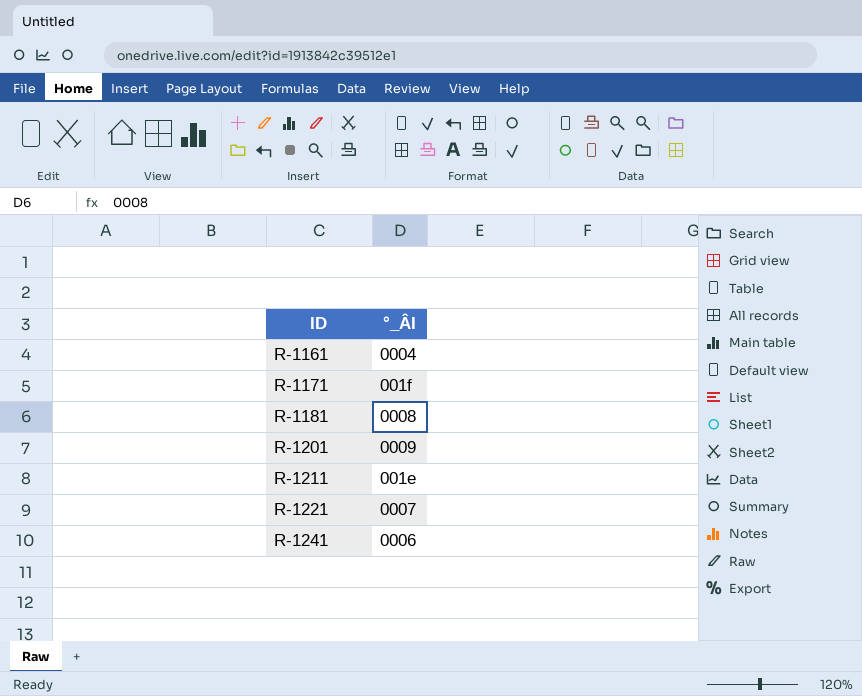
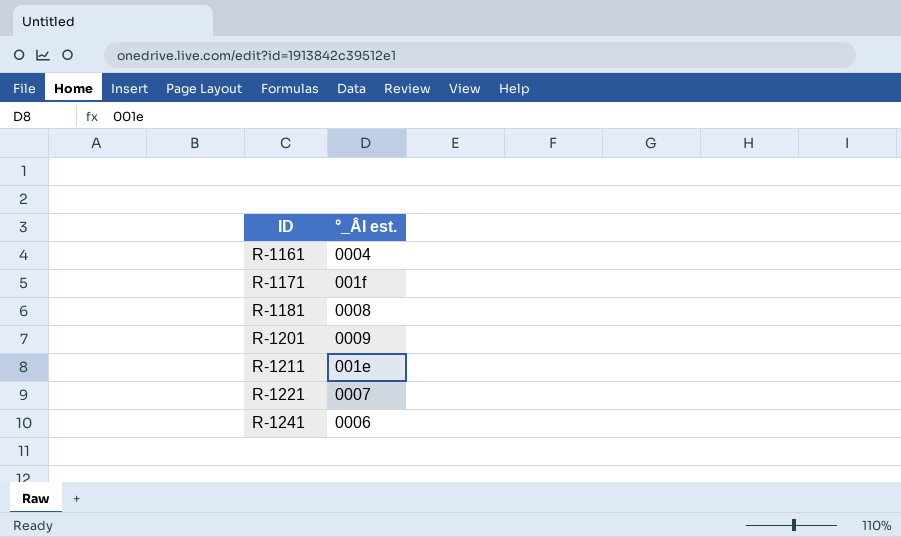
column name: °_ÂI -> °_ÂI est.

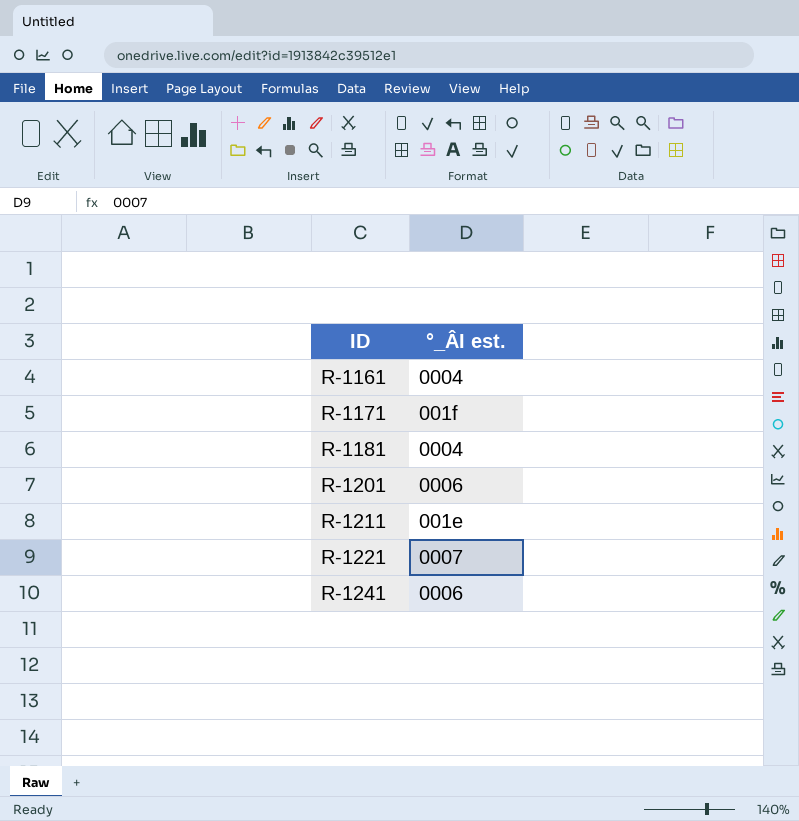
R-1181 | °_ÂI est.: 0008 -> 0004
R-1201 | °_ÂI est.: 0009 -> 0006

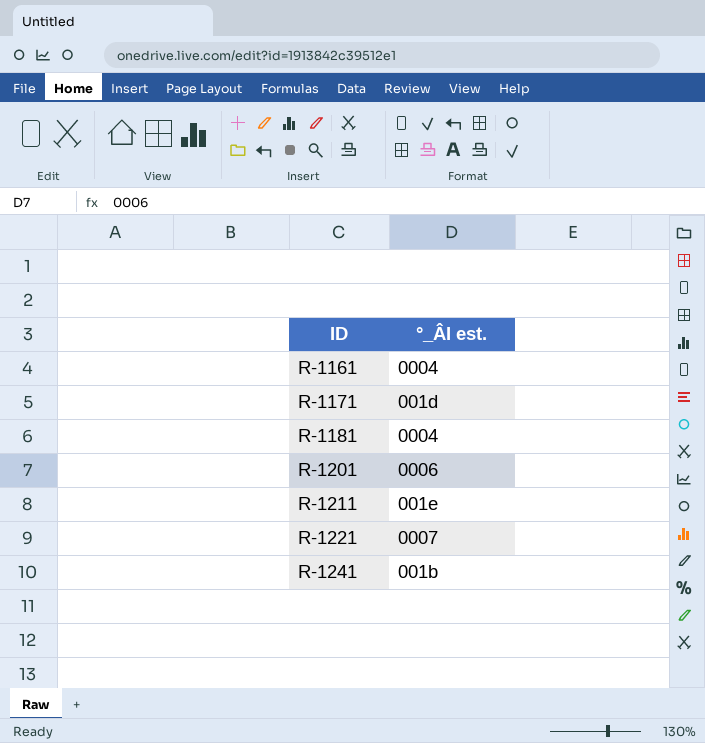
R-1171 | °_ÂI est.: 001f -> 001d
R-1241 | °_ÂI est.: 0006 -> 001b

